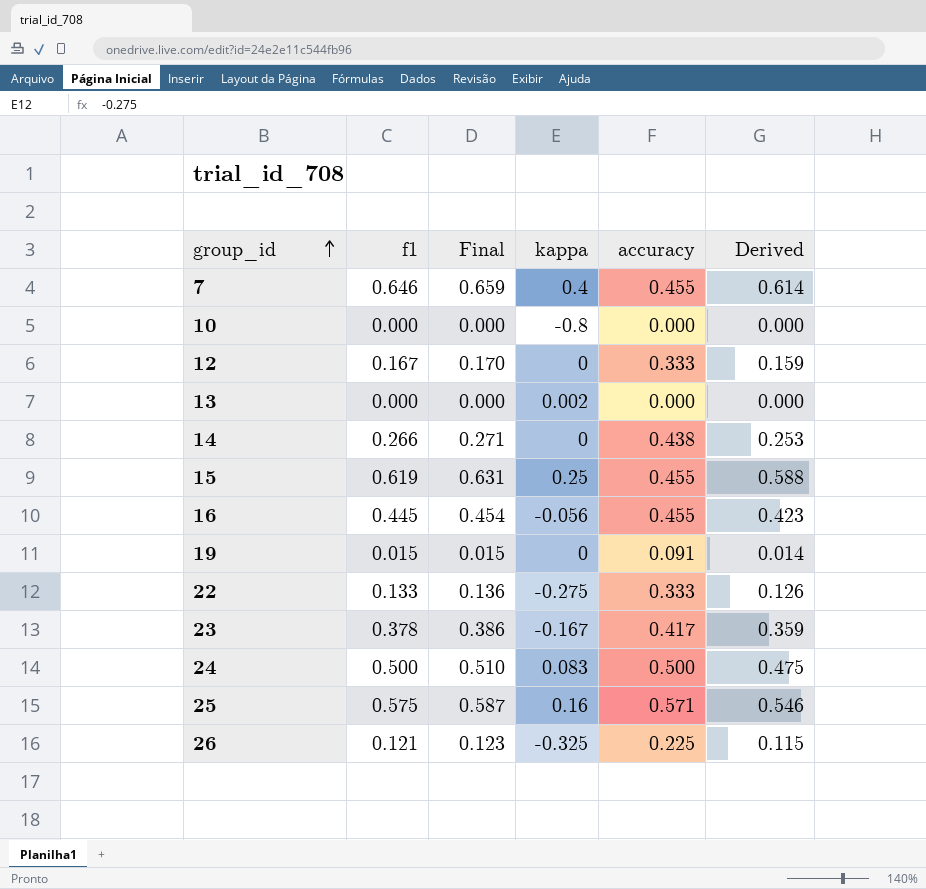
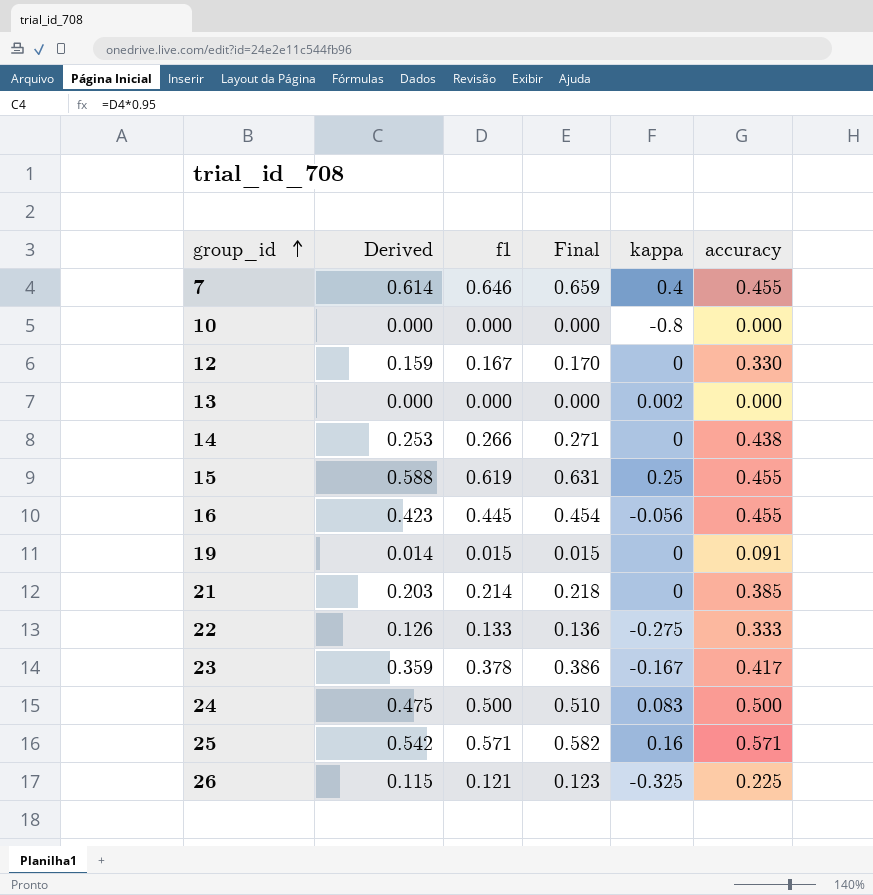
column Derived | position: 6 -> 2
12 | accuracy: 0.333 -> 0.330
row 21: none -> 0.203 | 0.214 | 0.218 | 0 | 0.385
25 | Derived: 0.546 -> 0.542
25 | f1: 0.575 -> 0.571
25 | Final: 0.587 -> 0.582

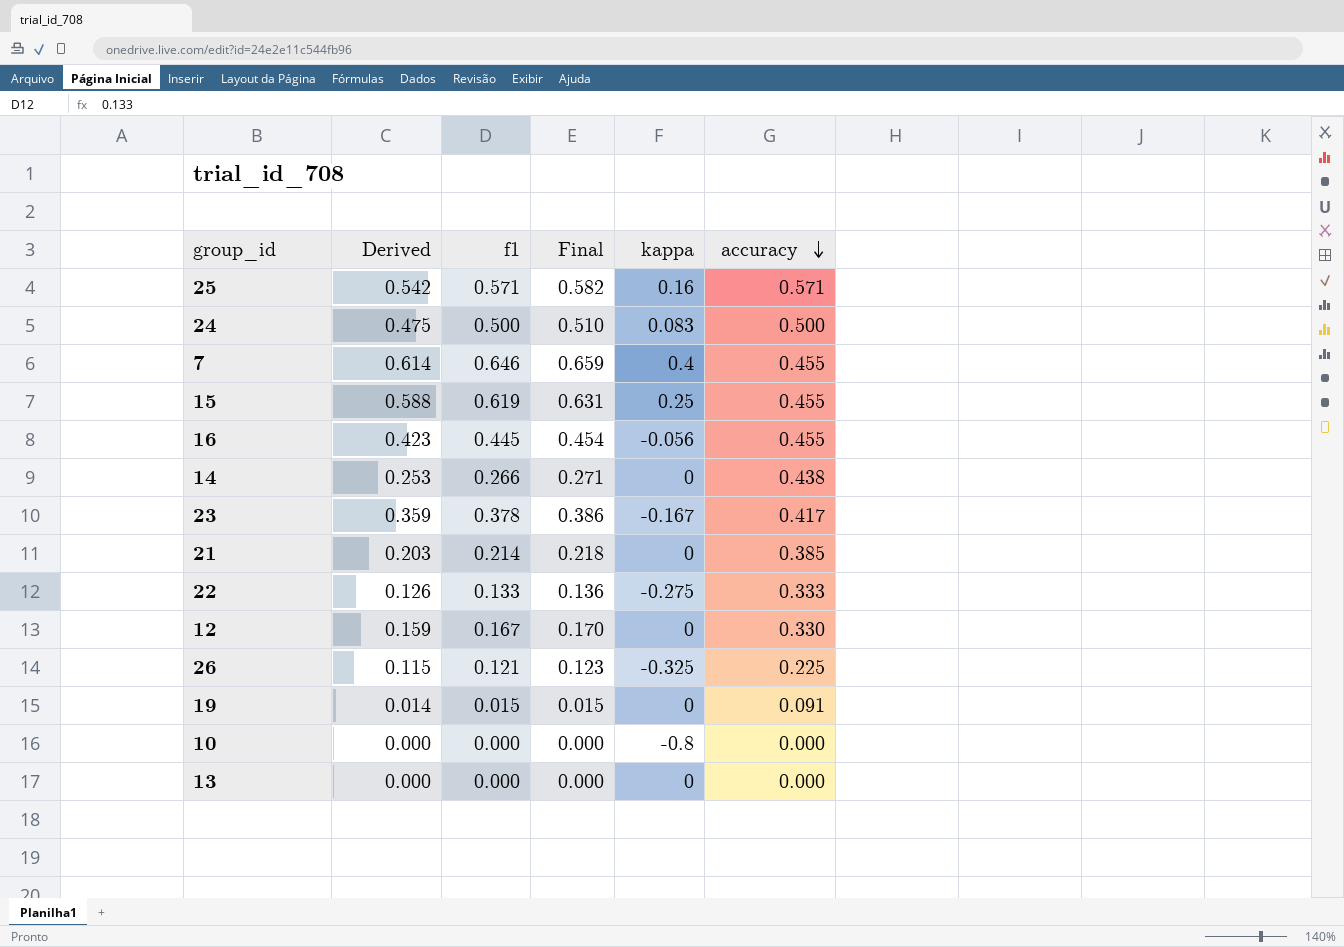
row order: group_id ascending -> accuracy descending
13 | kappa: 0.002 -> 0

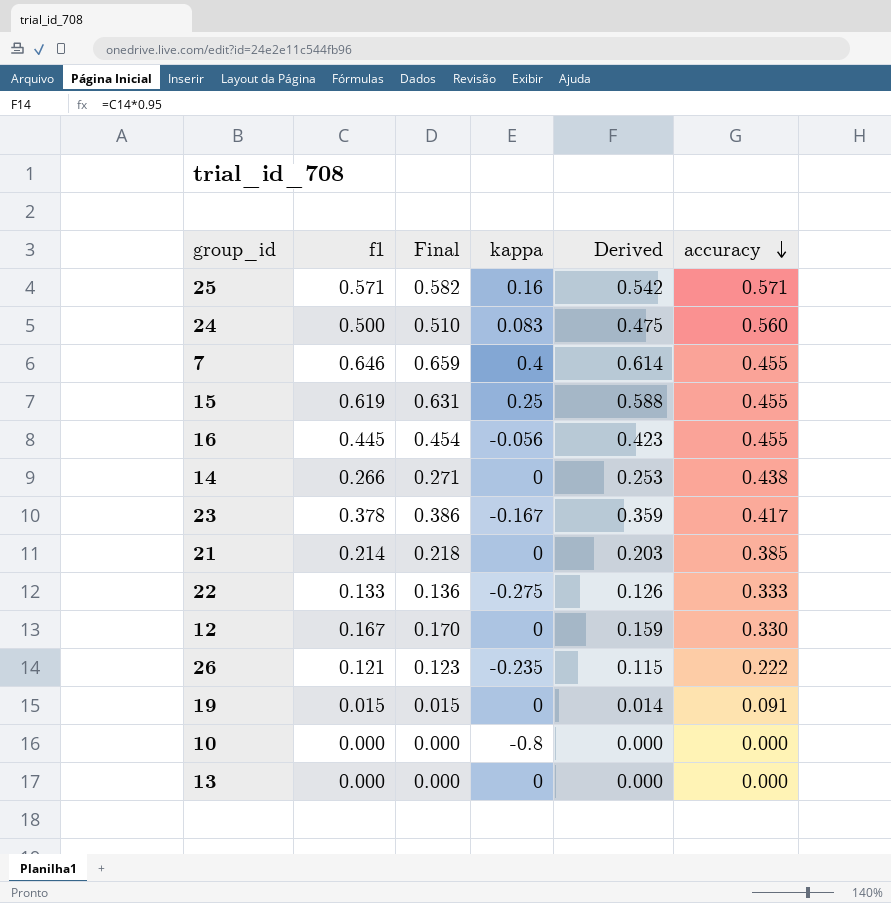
column Derived | position: 2 -> 5
24 | accuracy: 0.500 -> 0.560
26 | kappa: -0.325 -> -0.235
26 | accuracy: 0.225 -> 0.222

